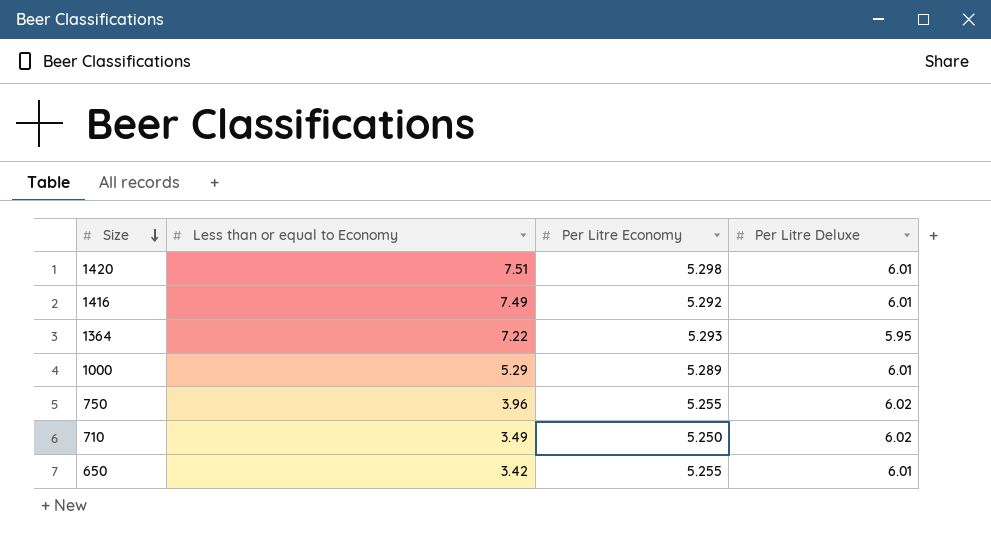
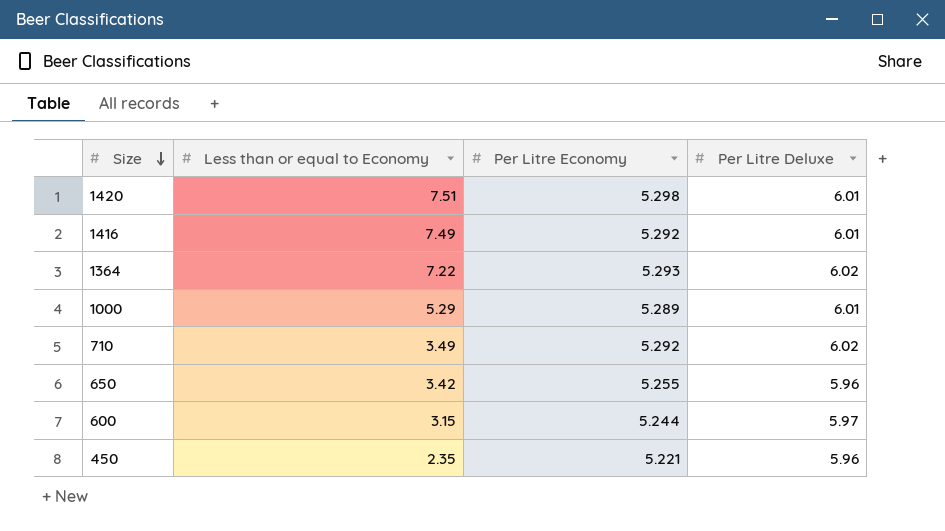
row 750: 3.96 | 5.255 | 6.02 -> none
1364 | Per Litre Deluxe: 5.95 -> 6.02
710 | Per Litre Economy: 5.250 -> 5.292
650 | Per Litre Deluxe: 6.01 -> 5.96
row 600: none -> 3.15 | 5.244 | 5.97
row 450: none -> 2.35 | 5.221 | 5.96

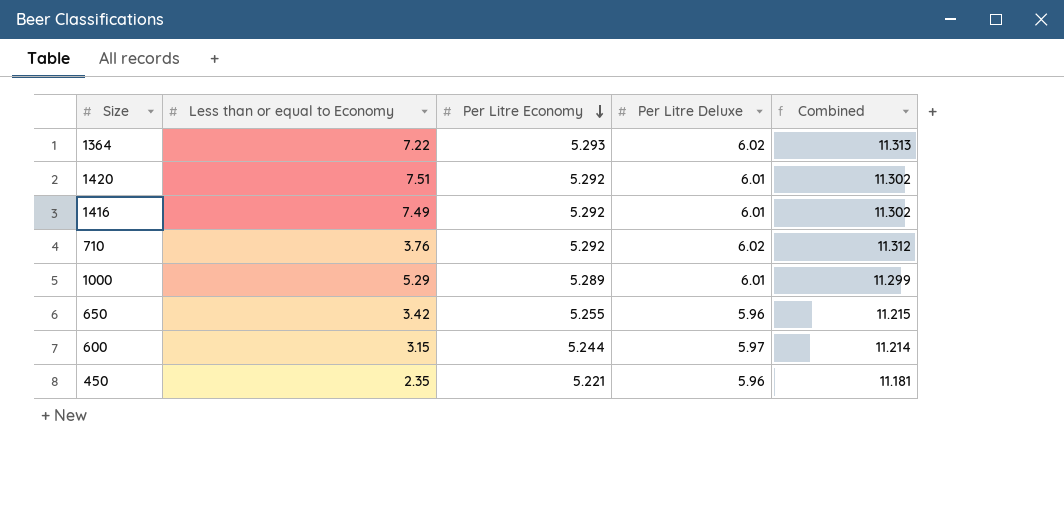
row order: Size descending -> Per Litre Economy descending
column Combined | formula: none -> [Per Litre Economy] + [Per Litre Deluxe]
1420 | Per Litre Economy: 5.298 -> 5.292
710 | Less than or equal to Economy: 3.49 -> 3.76

